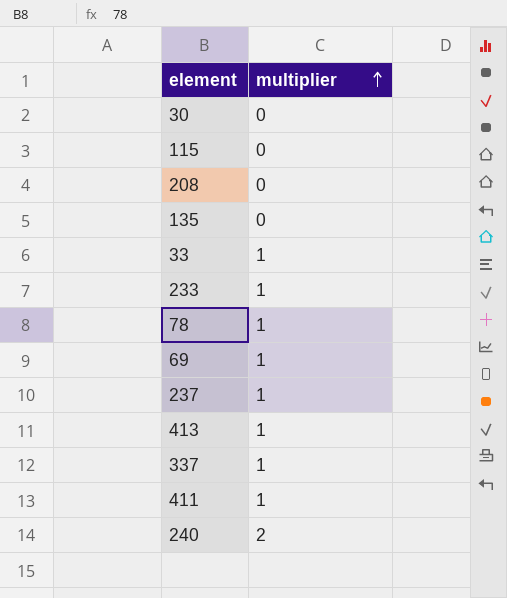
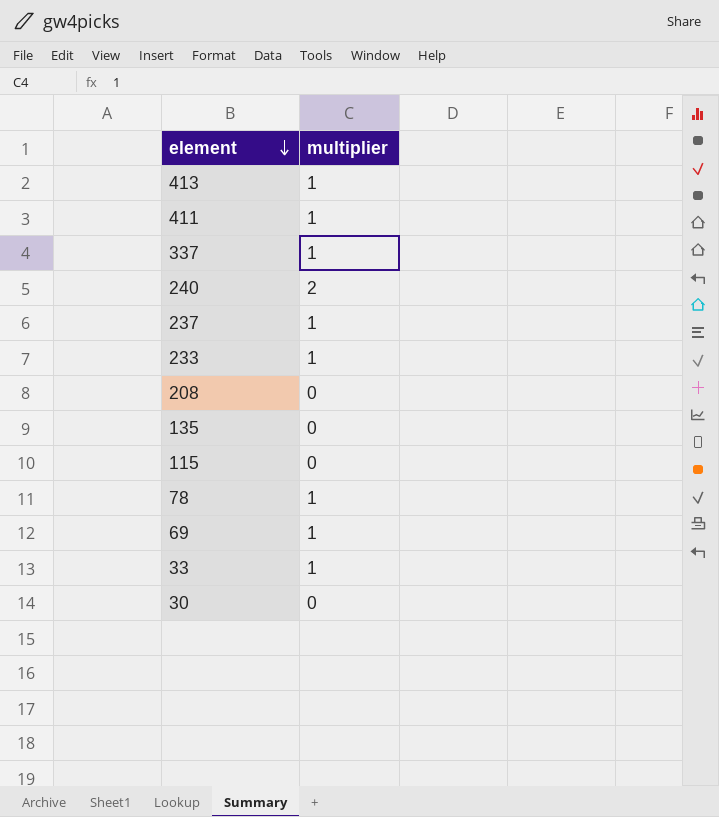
row order: multiplier ascending -> element descending

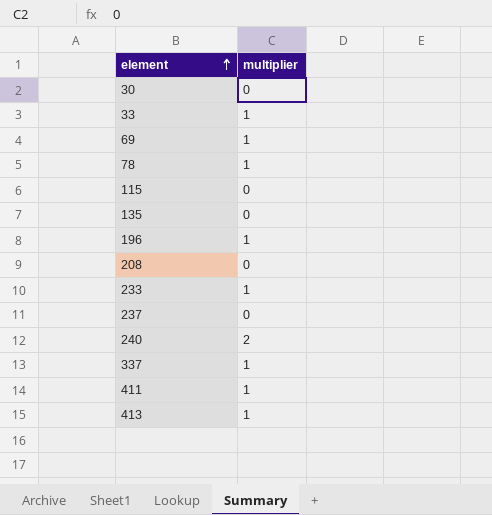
row order: element descending -> element ascending
row 196: none -> 1
237 | multiplier: 1 -> 0

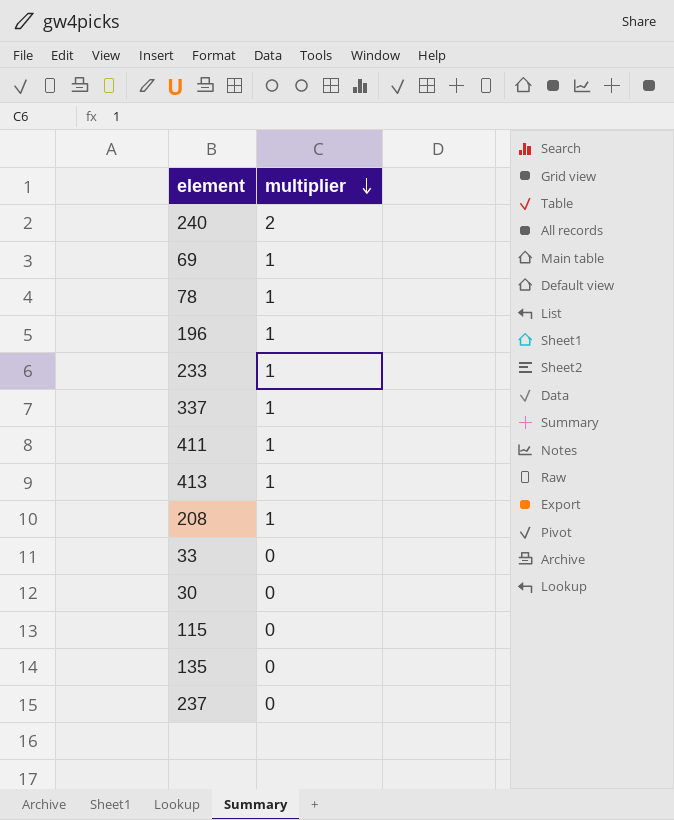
row order: element ascending -> multiplier descending
208 | multiplier: 0 -> 1
33 | multiplier: 1 -> 0

